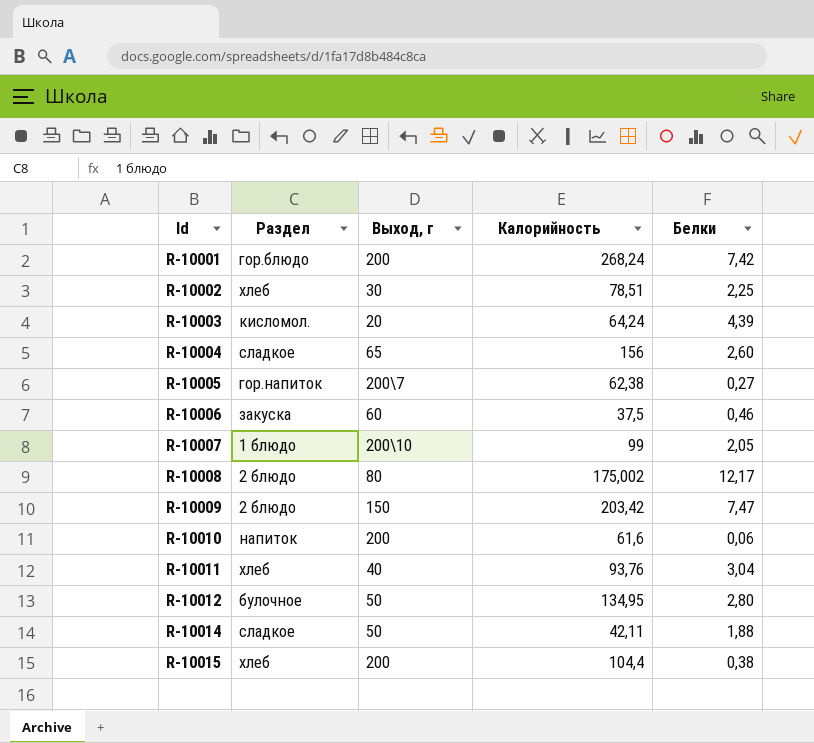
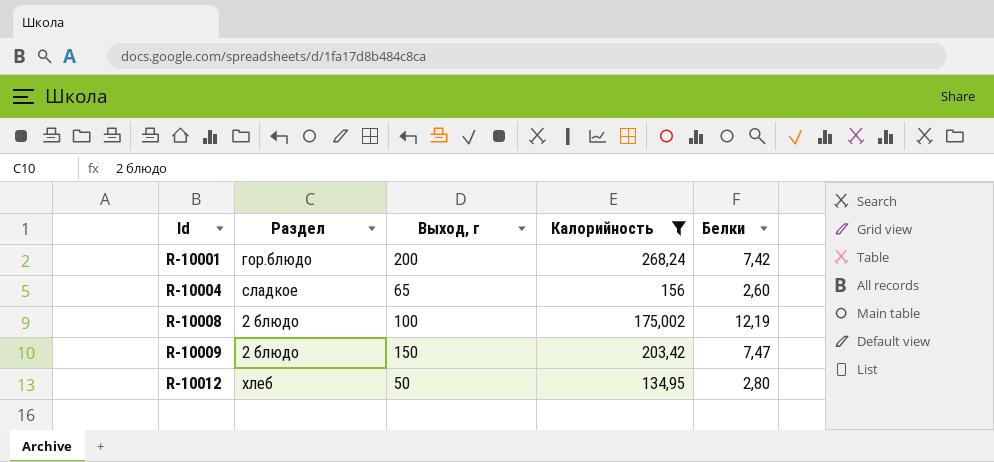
filter: none -> Калорийность >= 134,95
R-10008 | Выход, г: 80 -> 100
R-10008 | Белки: 12,17 -> 12,19
R-10012 | Раздел: булочное -> хлеб

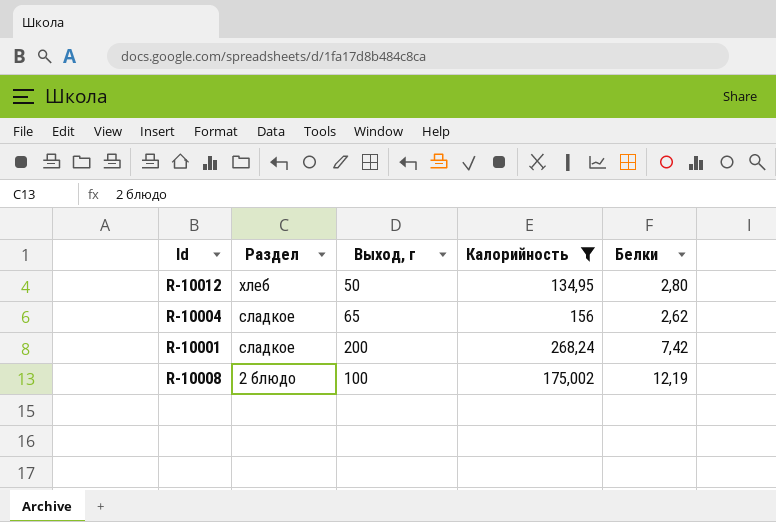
row order: Id ascending -> Раздел descending
row R-10009: 2 блюдо | 150 | 203,42 | 7,47 -> none
R-10004 | Белки: 2,60 -> 2,62
R-10001 | Раздел: гор.блюдо -> сладкое

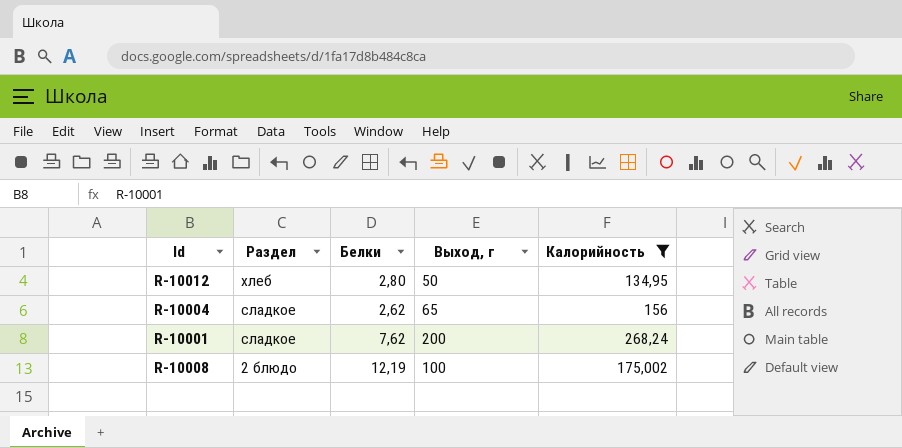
column Белки | position: 5 -> 3
R-10001 | Белки: 7,42 -> 7,62

